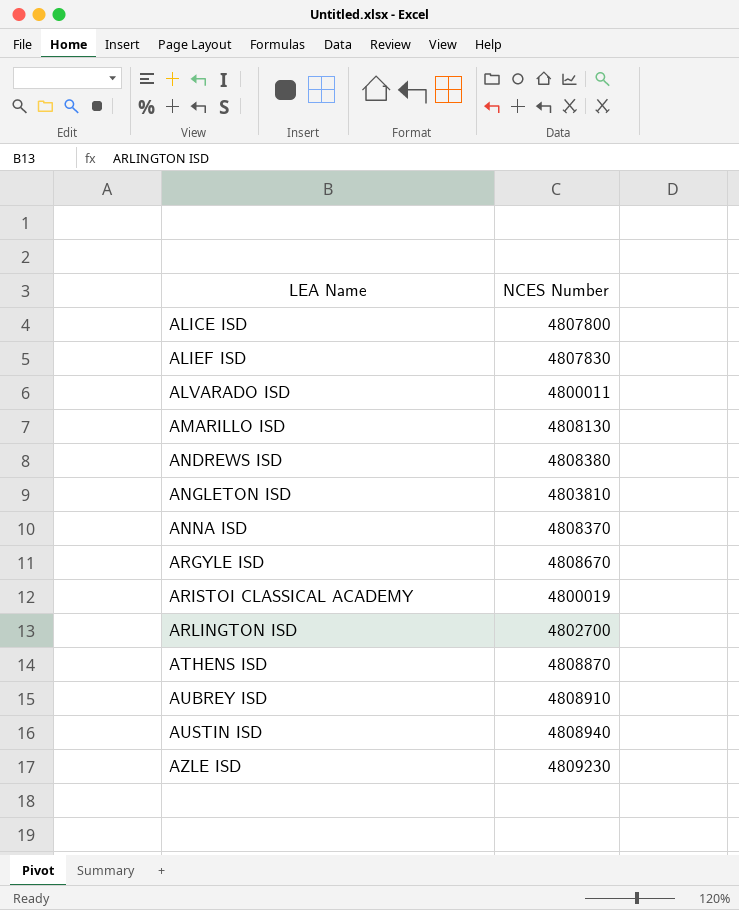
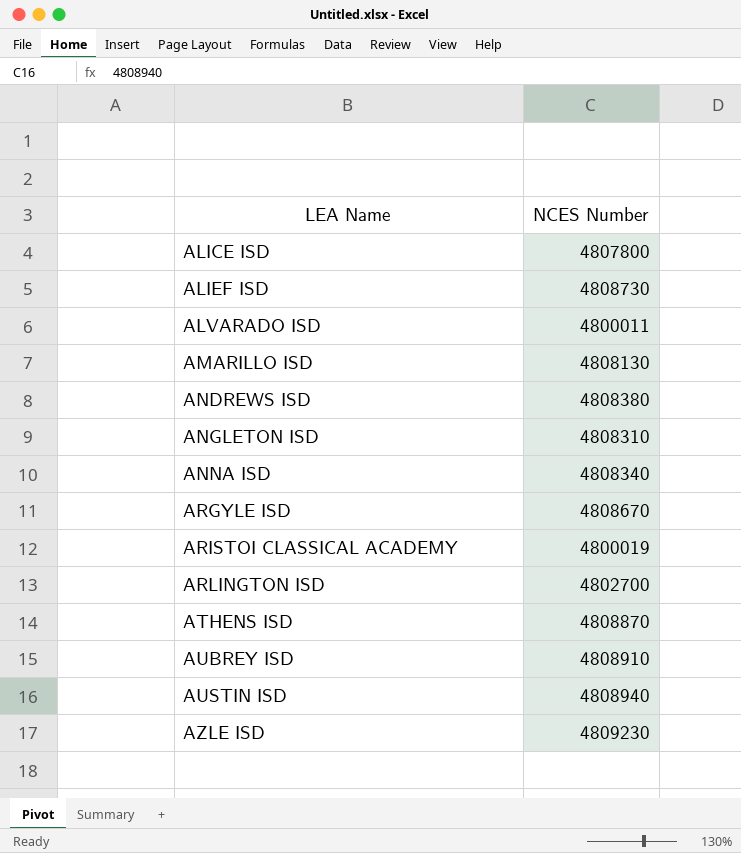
ALIEF ISD | NCES Number: 4807830 -> 4808730
ANGLETON ISD | NCES Number: 4803810 -> 4808310
ANNA ISD | NCES Number: 4808370 -> 4808340

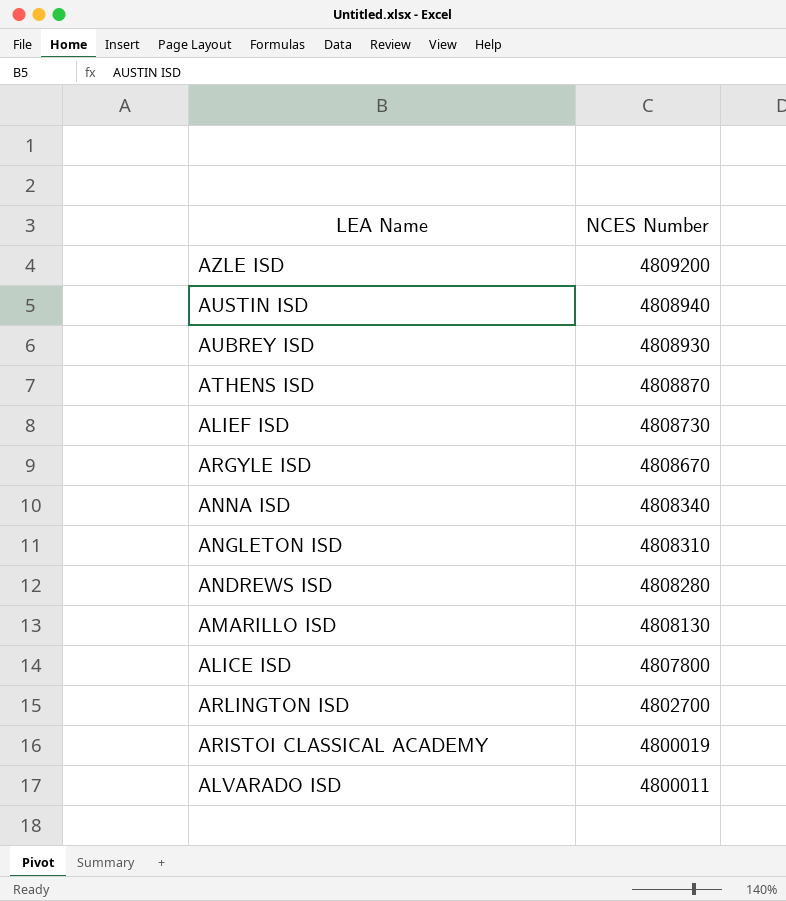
row order: LEA Name ascending -> NCES Number descending
AZLE ISD | NCES Number: 4809230 -> 4809200
AUBREY ISD | NCES Number: 4808910 -> 4808930
ANDREWS ISD | NCES Number: 4808380 -> 4808280

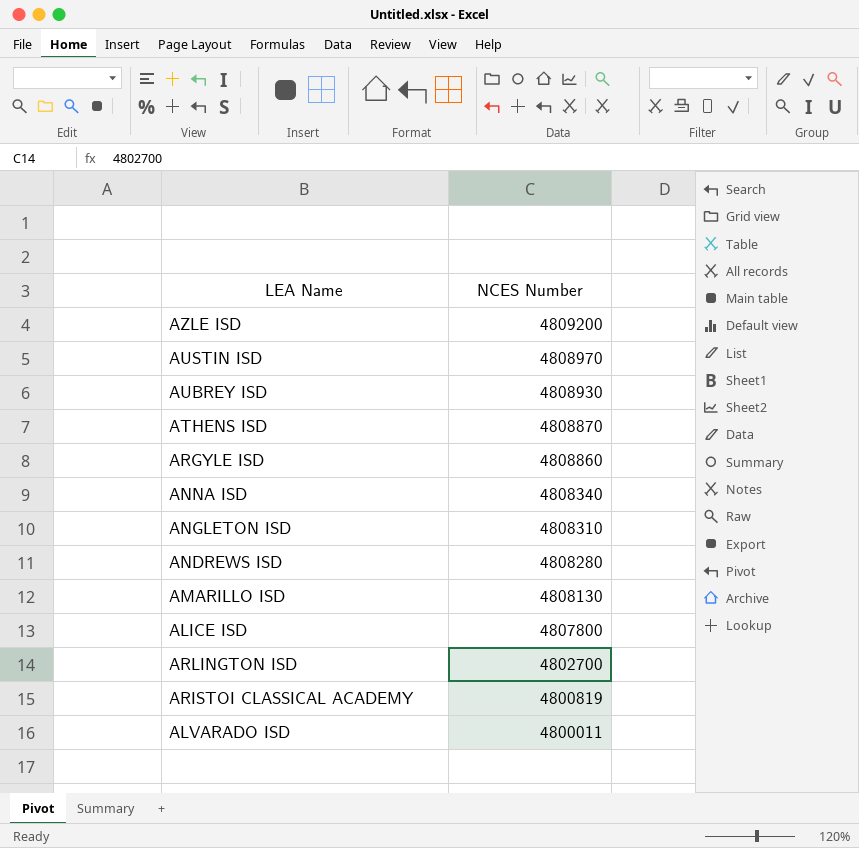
row ALIEF ISD: 4808730 -> none
AUSTIN ISD | NCES Number: 4808940 -> 4808970
ARGYLE ISD | NCES Number: 4808670 -> 4808860
ARISTOI CLASSICAL ACADEMY | NCES Number: 4800019 -> 4800819

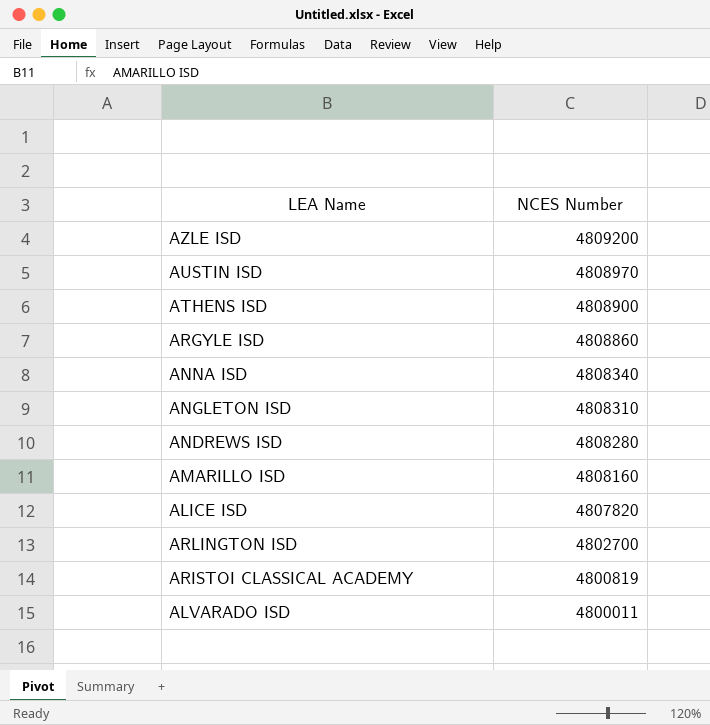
row AUBREY ISD: 4808930 -> none
ATHENS ISD | NCES Number: 4808870 -> 4808900
AMARILLO ISD | NCES Number: 4808130 -> 4808160
ALICE ISD | NCES Number: 4807800 -> 4807820

